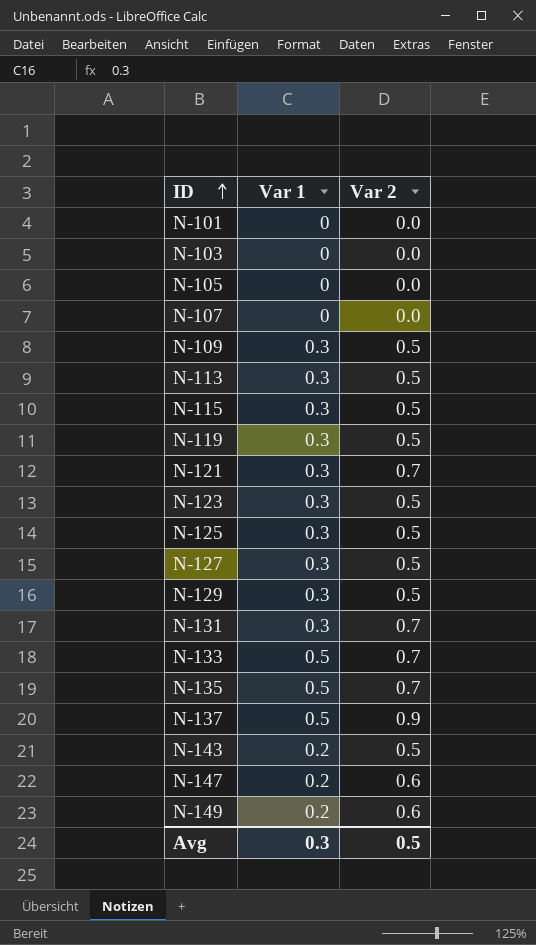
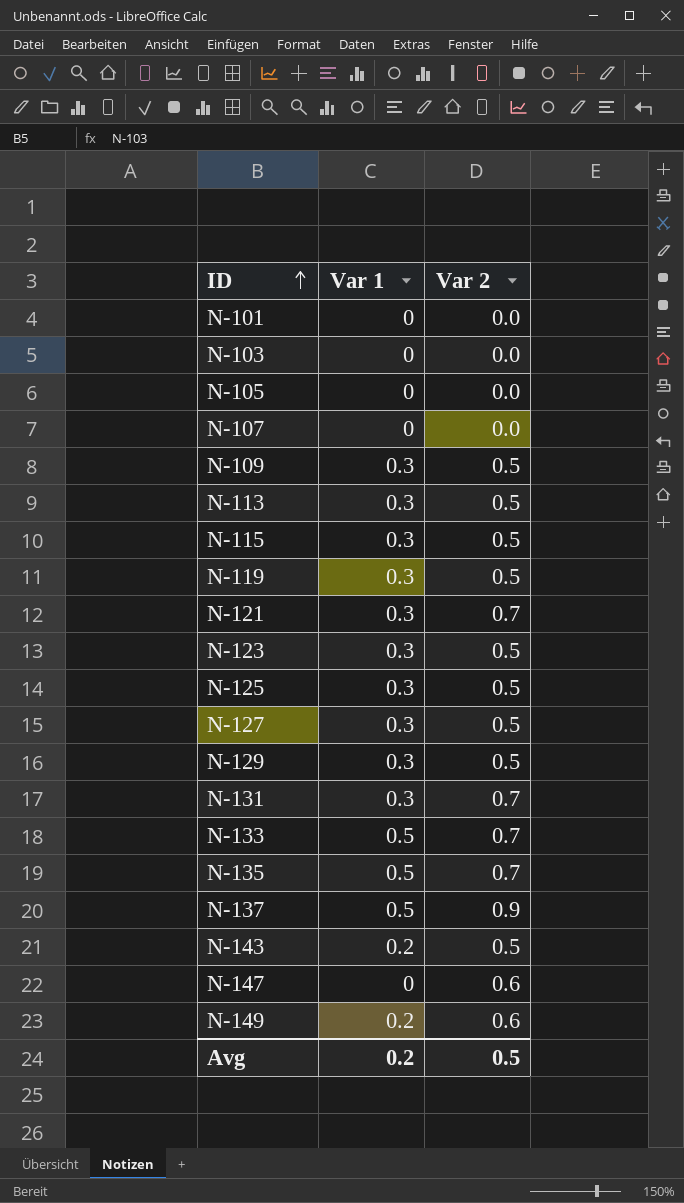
N-147 | Var 1: 0.2 -> 0
Avg | Var 1: 0.3 -> 0.2

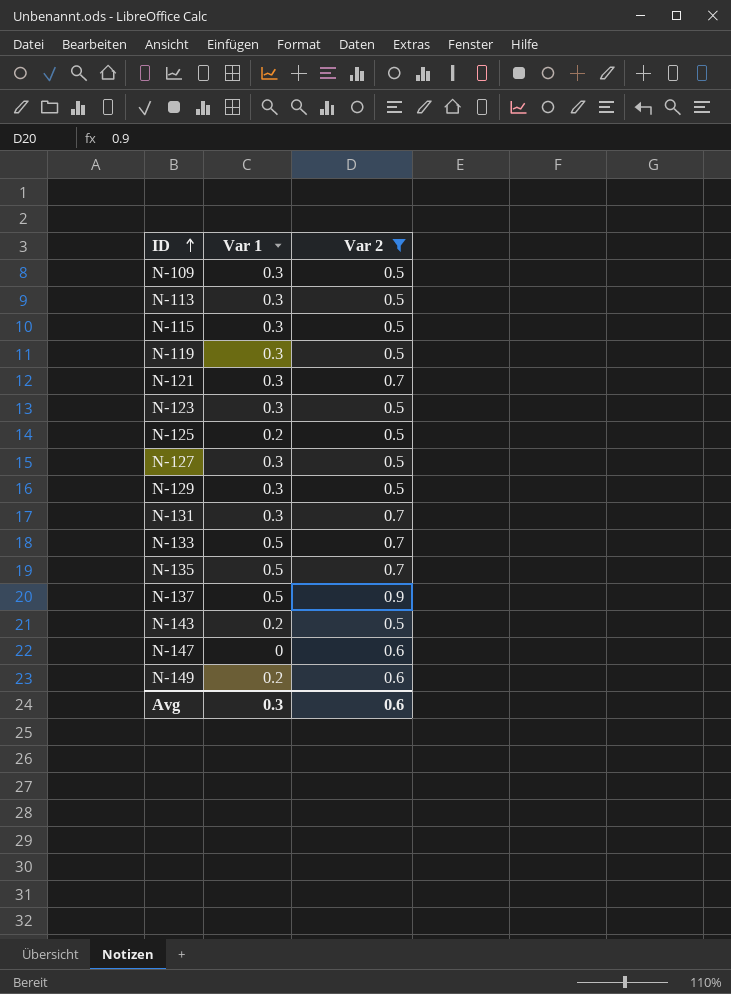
filter: none -> Var 2 != 0.0
N-125 | Var 1: 0.3 -> 0.2
Avg | Var 1: 0.2 -> 0.3
Avg | Var 2: 0.5 -> 0.6

